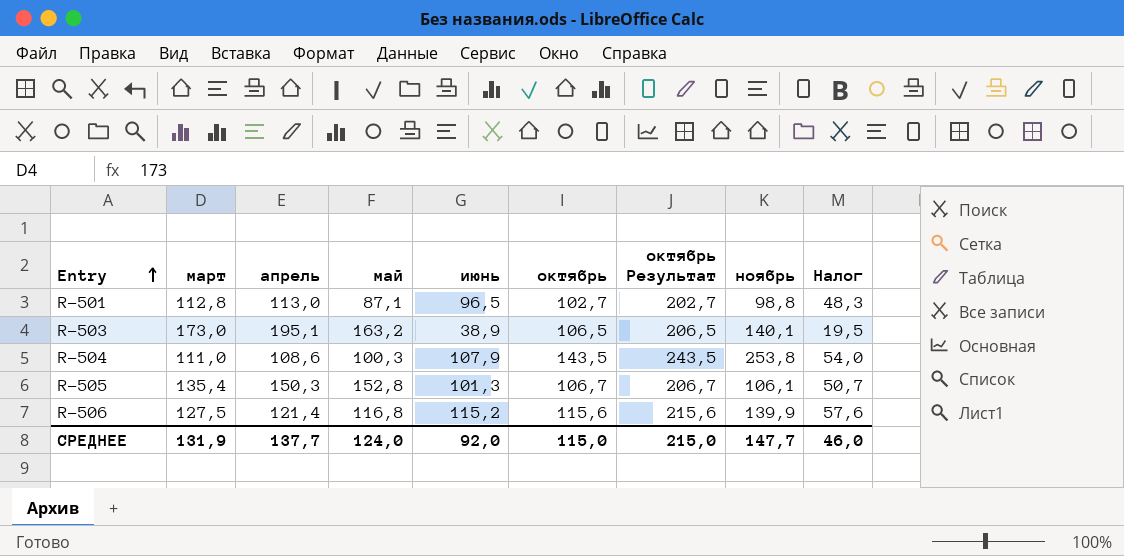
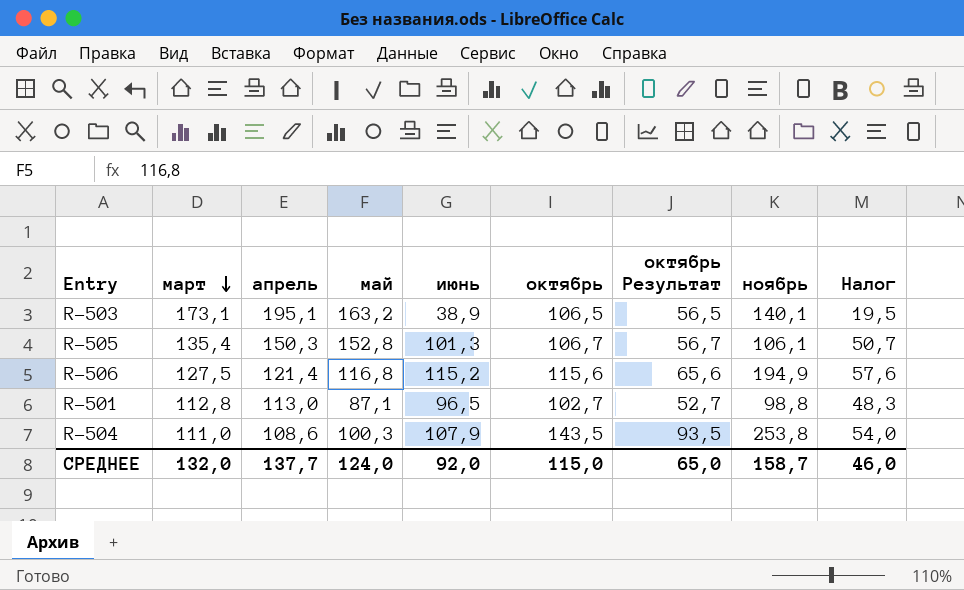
row order: Entry ascending -> март descending
column октябрь Результат | formula: [октябрь] + 100 -> [октябрь] - 50
R-503 | март: 173,0 -> 173,1
R-506 | ноябрь: 139,9 -> 194,9
СРЕДНЕЕ | март: 131,9 -> 132,0
СРЕДНЕЕ | октябрь Результат: 215,0 -> 65,0
СРЕДНЕЕ | ноябрь: 147,7 -> 158,7

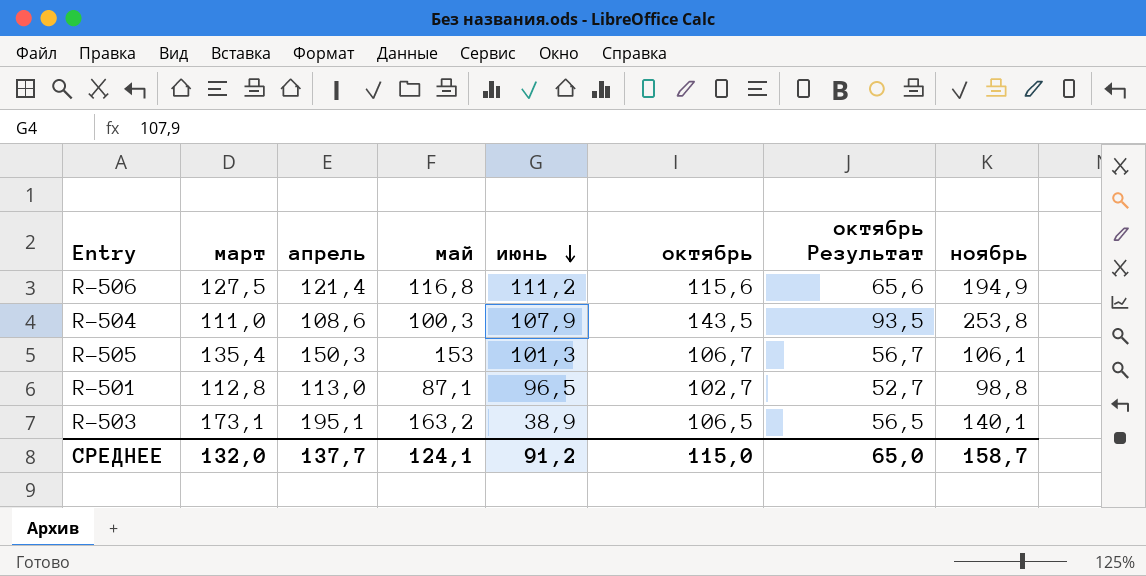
row order: март descending -> июнь descending
column Налог | formula: [июнь] * 0,5 -> none
R-506 | июнь: 115,2 -> 111,2
R-505 | май: 152,8 -> 153
СРЕДНЕЕ | май: 124,0 -> 124,1
СРЕДНЕЕ | июнь: 92,0 -> 91,2

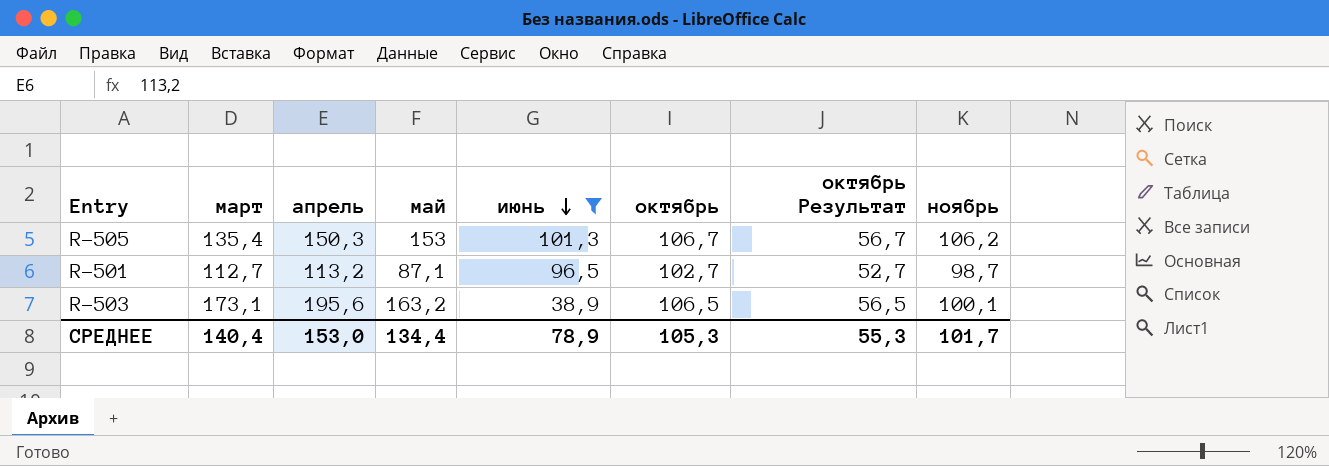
filter: none -> июнь <= 101,3
R-505 | ноябрь: 106,1 -> 106,2
R-501 | март: 112,8 -> 112,7
R-501 | апрель: 113,0 -> 113,2
R-501 | ноябрь: 98,8 -> 98,7
R-503 | апрель: 195,1 -> 195,6
R-503 | ноябрь: 140,1 -> 100,1
СРЕДНЕЕ | март: 132,0 -> 140,4
СРЕДНЕЕ | апрель: 137,7 -> 153,0
СРЕДНЕЕ | май: 124,1 -> 134,4
СРЕДНЕЕ | июнь: 91,2 -> 78,9
СРЕДНЕЕ | октябрь: 115,0 -> 105,3
СРЕДНЕЕ | октябрь Результат: 65,0 -> 55,3
СРЕДНЕЕ | ноябрь: 158,7 -> 101,7

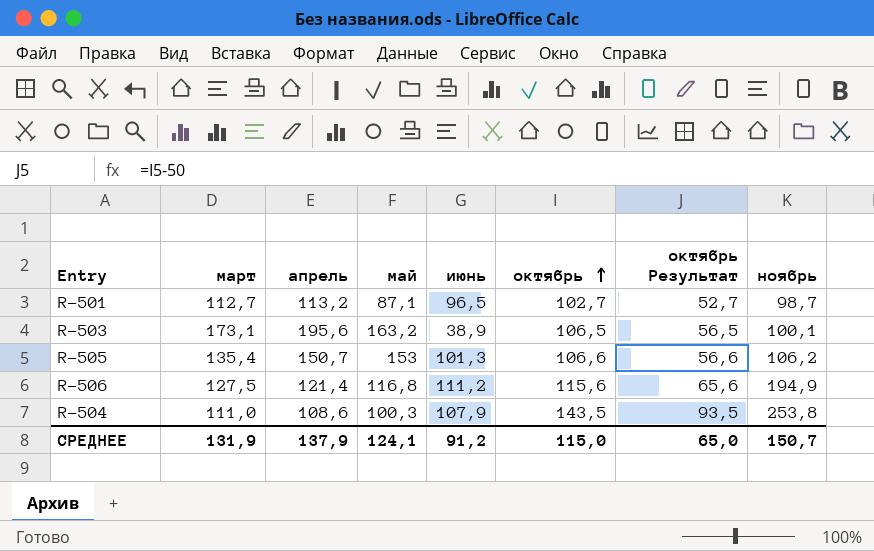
filter: июнь <= 101,3 -> none
row order: июнь descending -> октябрь ascending
R-505 | апрель: 150,3 -> 150,7
R-505 | октябрь: 106,7 -> 106,6
R-505 | октябрь Результат: 56,7 -> 56,6
СРЕДНЕЕ | март: 140,4 -> 131,9
СРЕДНЕЕ | апрель: 153,0 -> 137,9
СРЕДНЕЕ | май: 134,4 -> 124,1
СРЕДНЕЕ | июнь: 78,9 -> 91,2
СРЕДНЕЕ | октябрь: 105,3 -> 115,0
СРЕДНЕЕ | октябрь Результат: 55,3 -> 65,0
СРЕДНЕЕ | ноябрь: 101,7 -> 150,7

